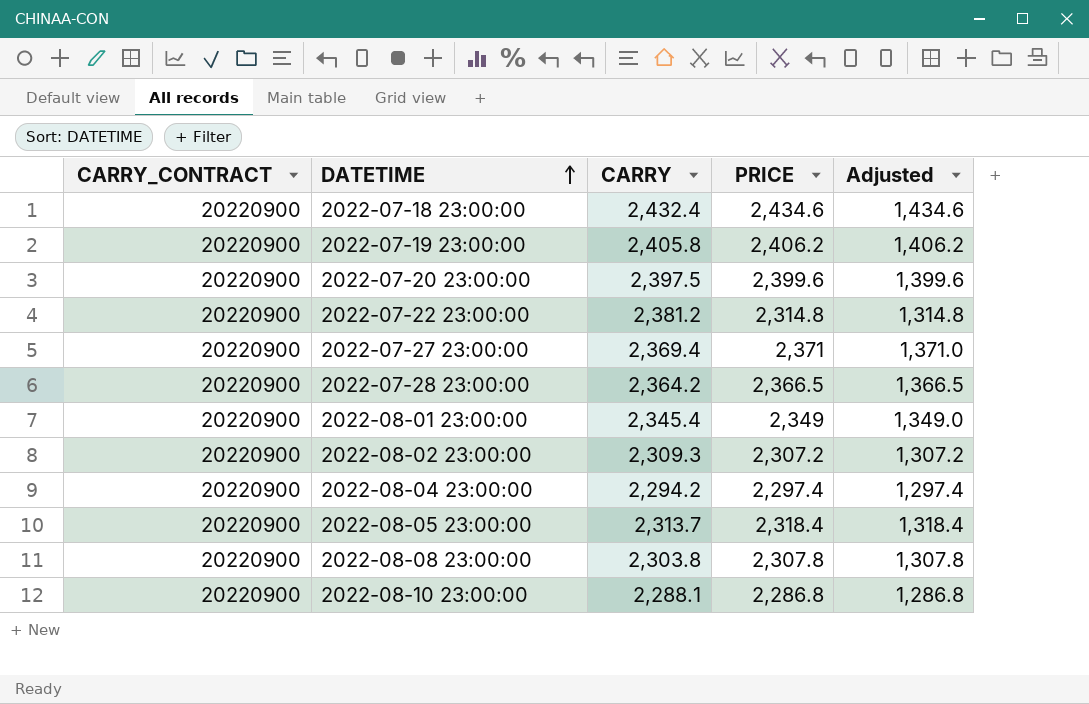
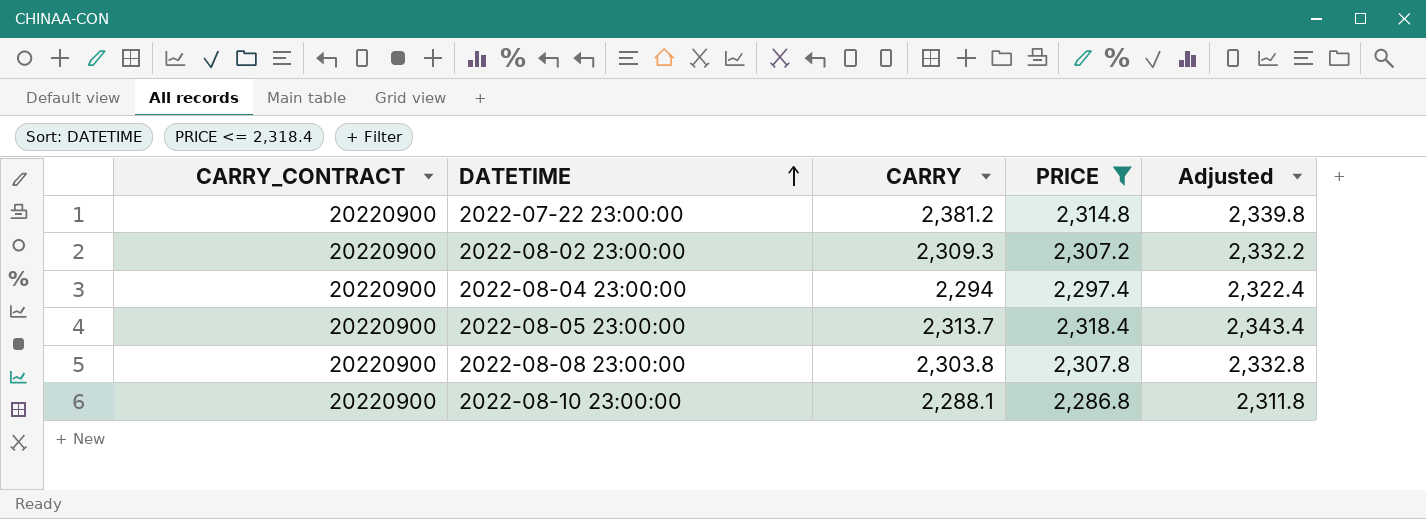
filter: none -> PRICE <= 2,318.4
column Adjusted | formula: [PRICE] - 1000 -> [PRICE] + 25
2022-08-04 23:00:00 | CARRY: 2,294.2 -> 2,294

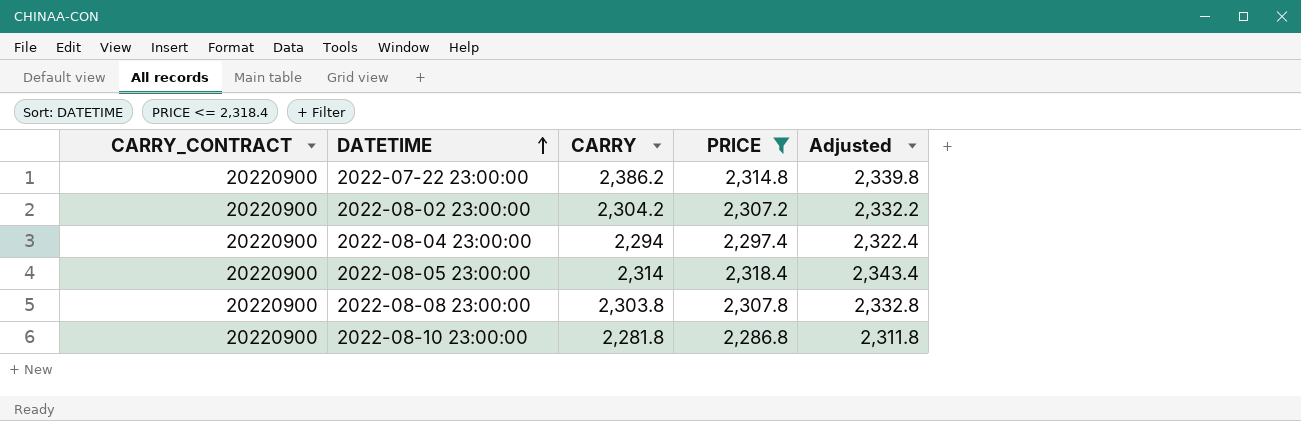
2022-07-22 23:00:00 | CARRY: 2,381.2 -> 2,386.2
2022-08-02 23:00:00 | CARRY: 2,309.3 -> 2,304.2
2022-08-05 23:00:00 | CARRY: 2,313.7 -> 2,314
2022-08-10 23:00:00 | CARRY: 2,288.1 -> 2,281.8

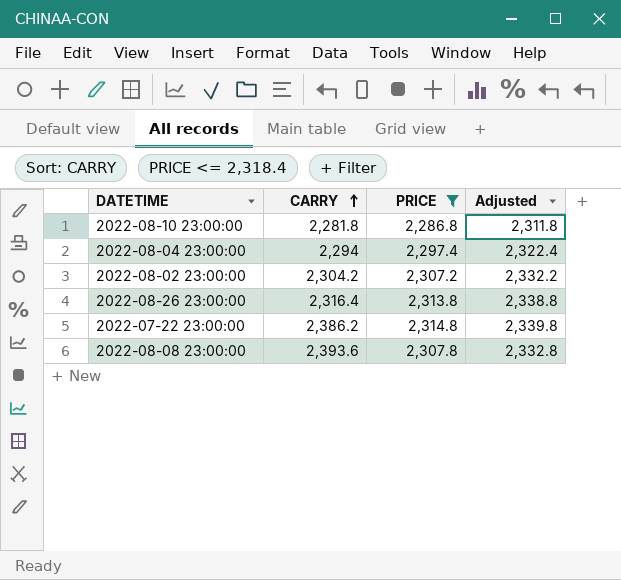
row order: DATETIME ascending -> CARRY ascending
column CARRY_CONTRACT | position: 1 -> none
row 2022-08-05 23:00:00: 20220900 | 2,314 | 2,318.4 | 2,343.4 -> none
row 2022-08-26 23:00:00: none -> 2,316.4 | 2,313.8 | 2,338.8
2022-08-08 23:00:00 | CARRY: 2,303.8 -> 2,393.6

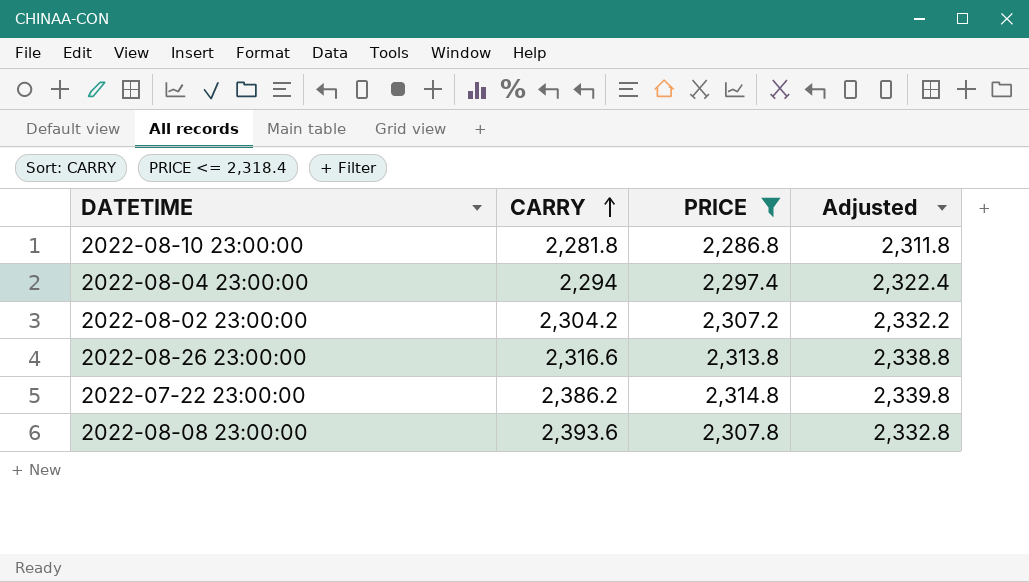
2022-08-26 23:00:00 | CARRY: 2,316.4 -> 2,316.6

